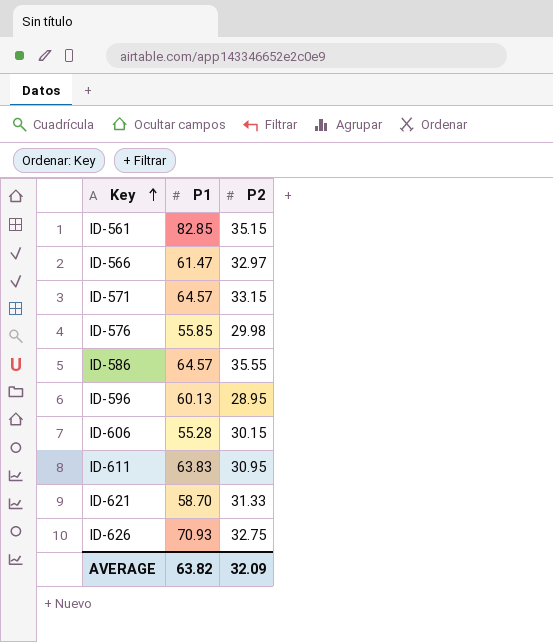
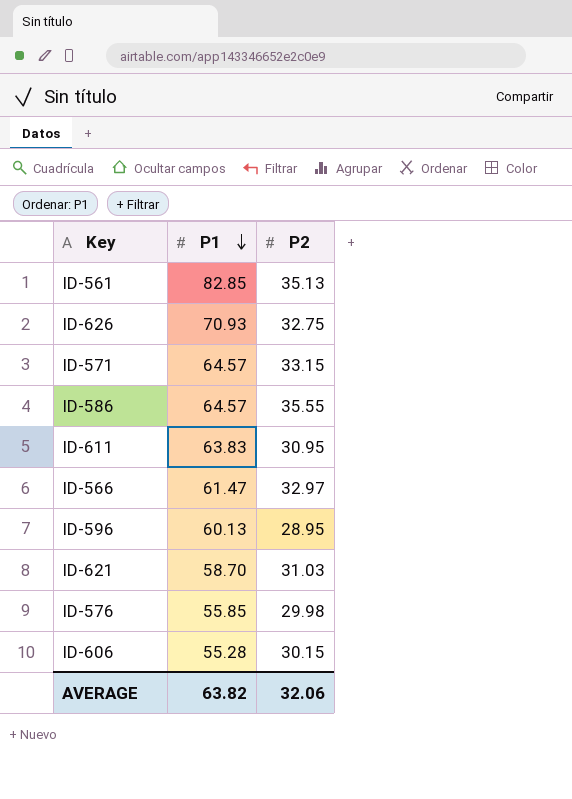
row order: Key ascending -> P1 descending
ID-561 | P2: 35.15 -> 35.13
ID-621 | P2: 31.33 -> 31.03
AVERAGE | P2: 32.09 -> 32.06

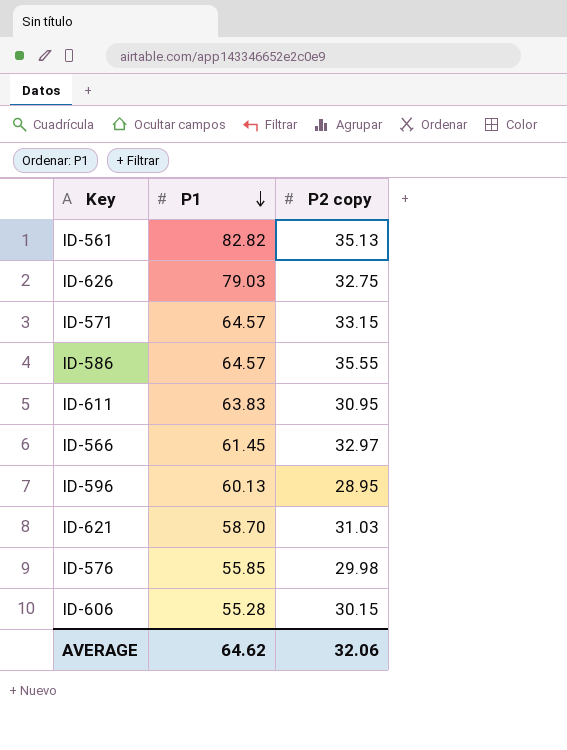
column name: P2 -> P2 copy
ID-561 | P1: 82.85 -> 82.82
ID-626 | P1: 70.93 -> 79.03
ID-566 | P1: 61.47 -> 61.45
AVERAGE | P1: 63.82 -> 64.62

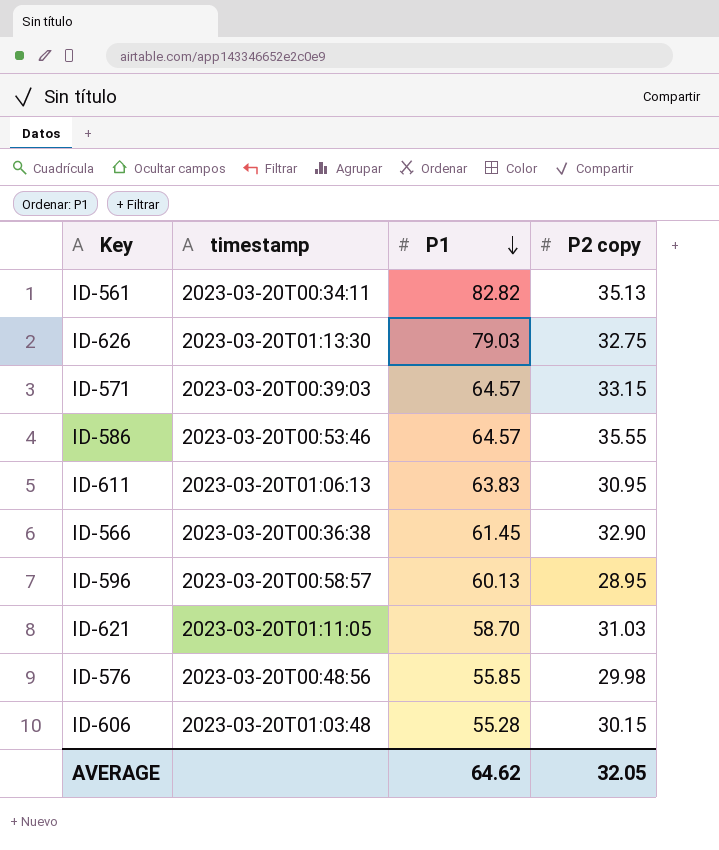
column timestamp | position: none -> 2
ID-566 | P2 copy: 32.97 -> 32.90
AVERAGE | P2 copy: 32.06 -> 32.05

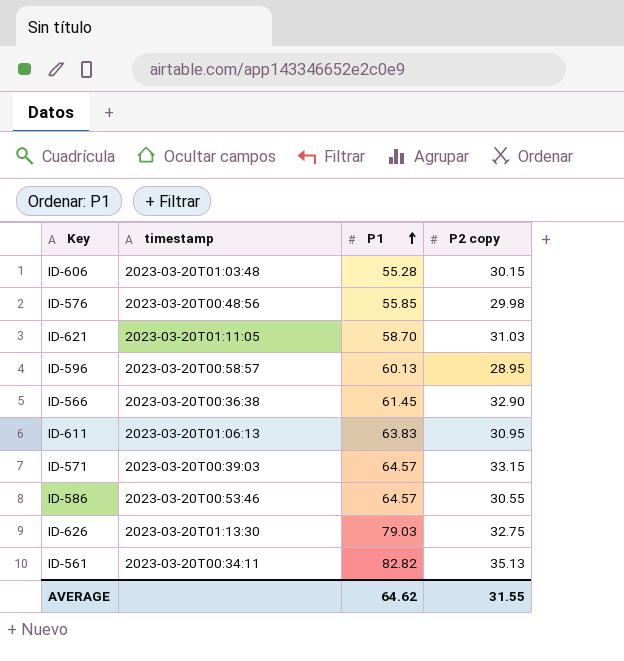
row order: P1 descending -> P1 ascending
ID-586 | P2 copy: 35.55 -> 30.55
AVERAGE | P2 copy: 32.05 -> 31.55

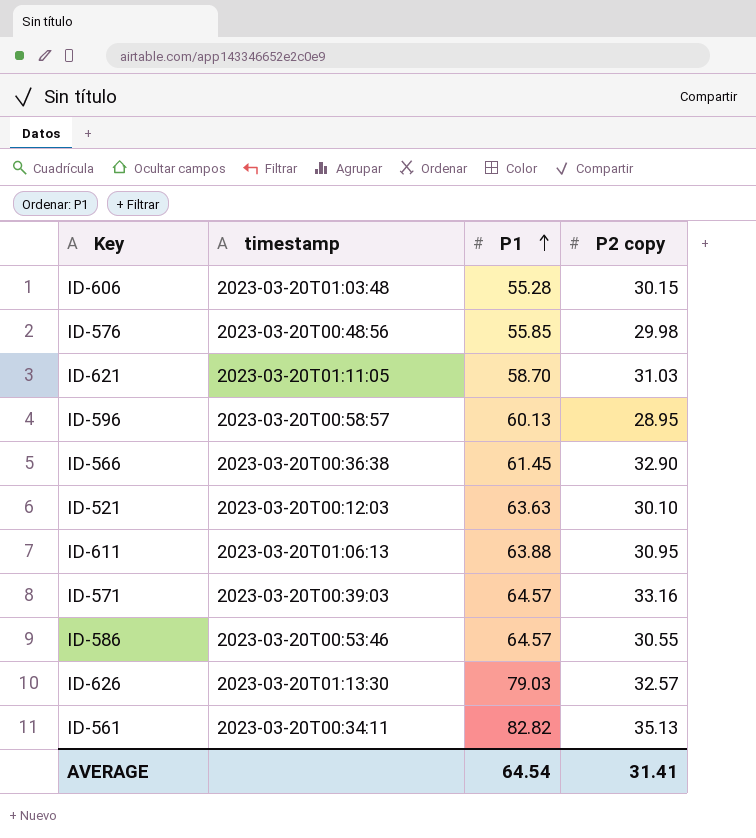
row ID-521: none -> 2023-03-20T00:12:03 | 63.63 | 30.10
ID-611 | P1: 63.83 -> 63.88
ID-571 | P2 copy: 33.15 -> 33.16
ID-626 | P2 copy: 32.75 -> 32.57
AVERAGE | P1: 64.62 -> 64.54
AVERAGE | P2 copy: 31.55 -> 31.41

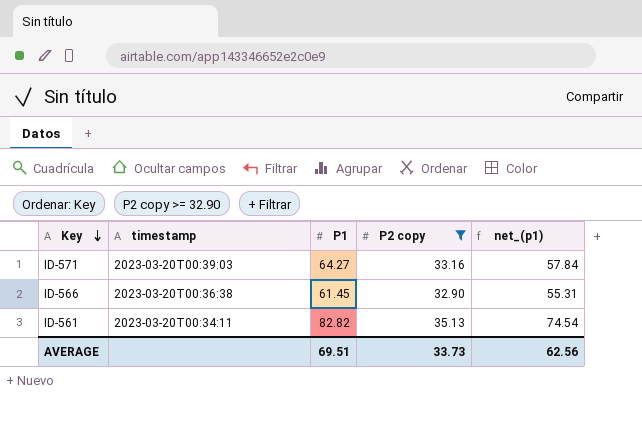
filter: none -> P2 copy >= 32.90
row order: P1 ascending -> Key descending
column net_(p1) | formula: none -> [P1] * 0.9
ID-571 | P1: 64.57 -> 64.27
AVERAGE | P1: 64.54 -> 69.51
AVERAGE | P2 copy: 31.41 -> 33.73

